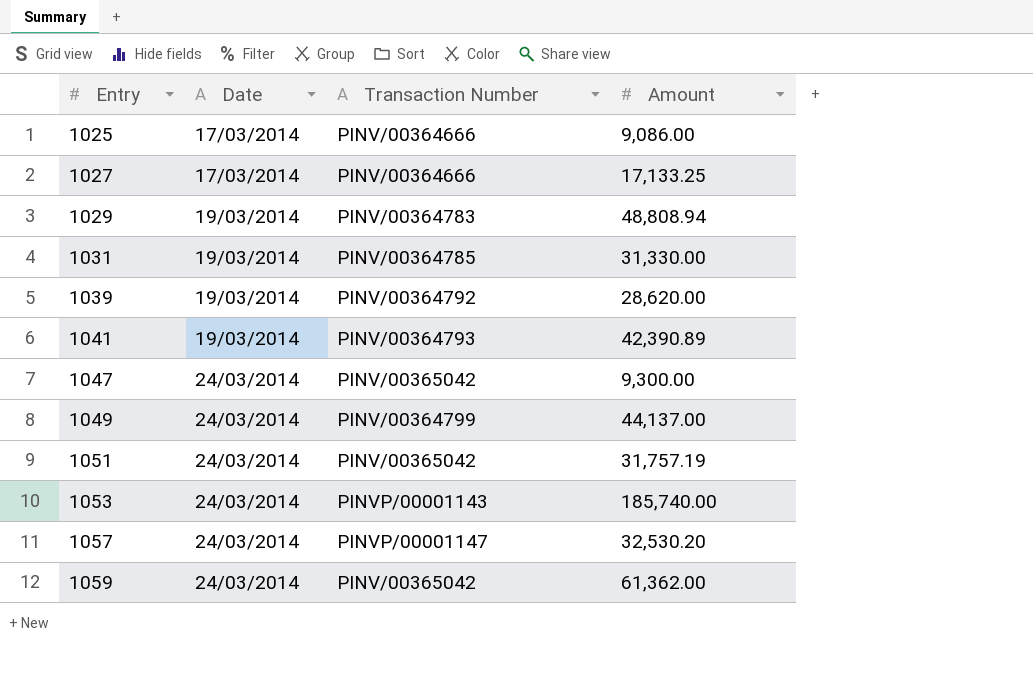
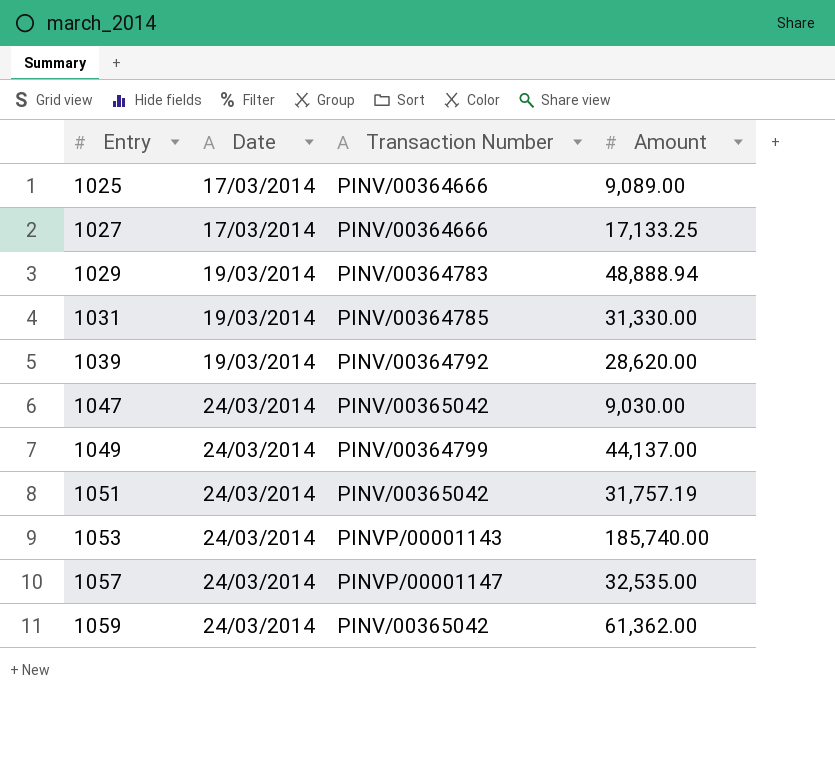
row 1041: 19/03/2014 | PINV/00364793 | 42,390.89 -> none
1025 | Amount: 9,086.00 -> 9,089.00
1029 | Amount: 48,808.94 -> 48,888.94
1047 | Amount: 9,300.00 -> 9,030.00
1057 | Amount: 32,530.20 -> 32,535.00

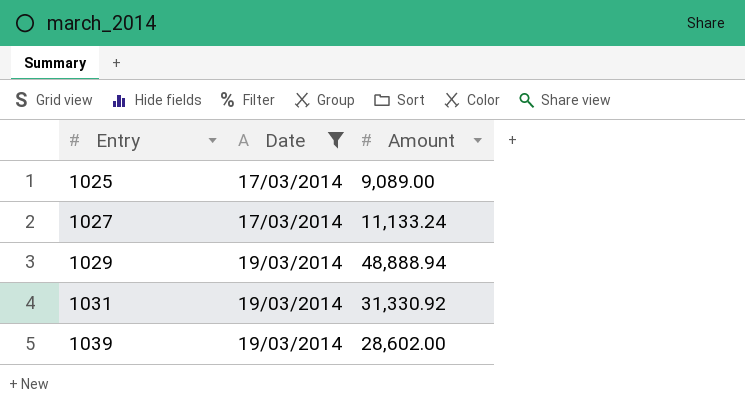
filter: none -> Date != 24/03/2014
column Transaction Number | position: 3 -> none
1027 | Amount: 17,133.25 -> 11,133.24
1031 | Amount: 31,330.00 -> 31,330.92
1039 | Amount: 28,620.00 -> 28,602.00

